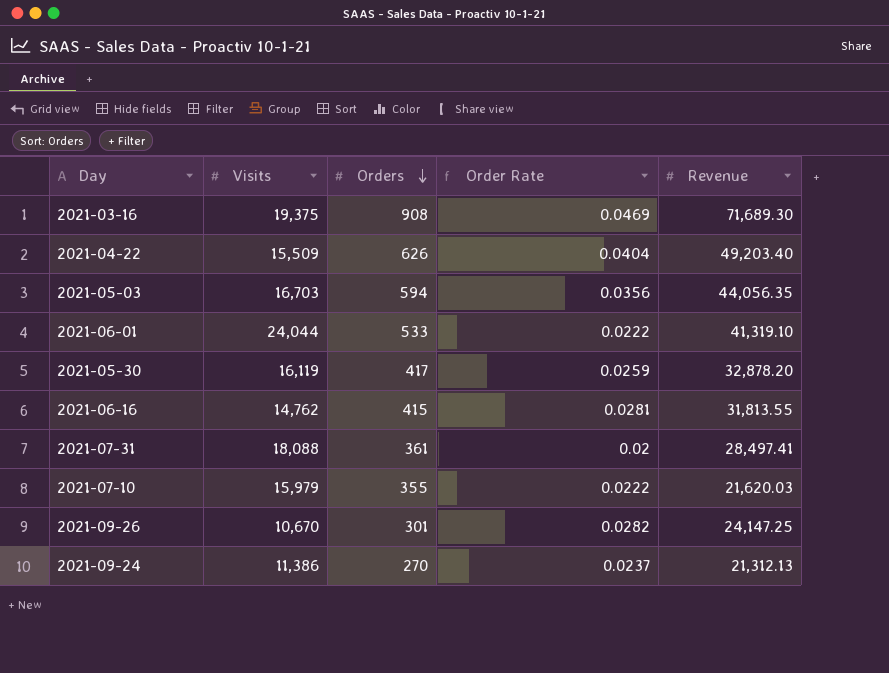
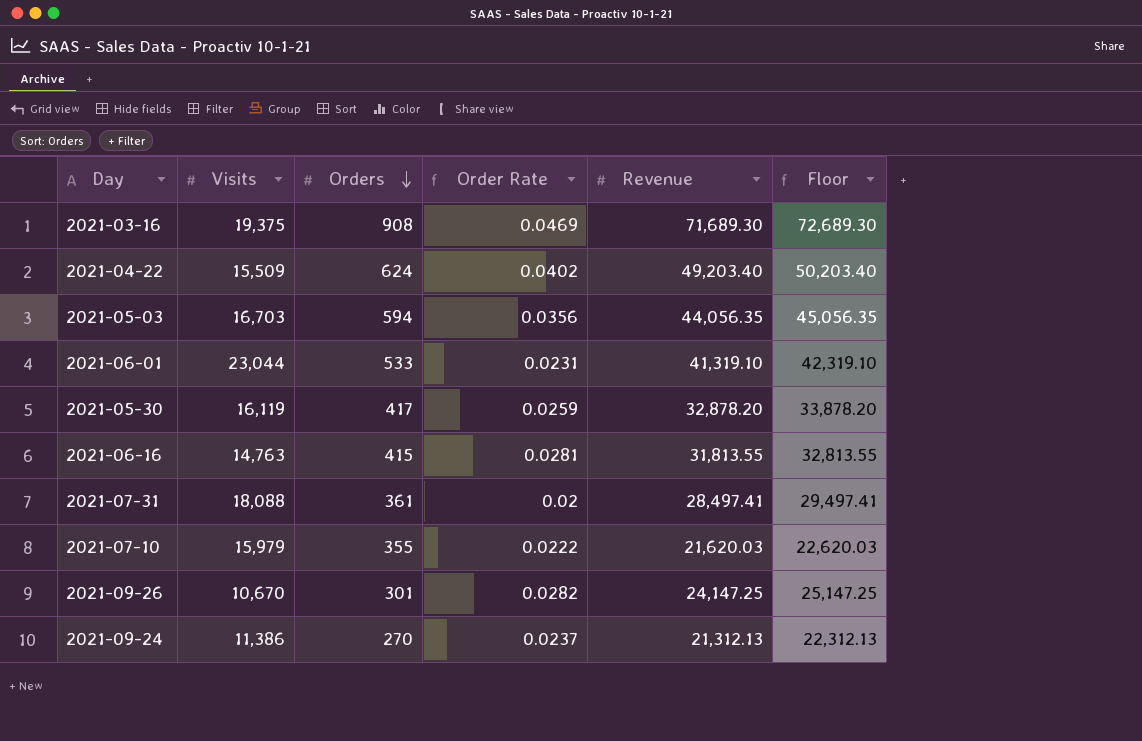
column Floor | formula: none -> [Revenue] + 1000
2021-04-22 | Orders: 626 -> 624
2021-04-22 | Order Rate: 0.0404 -> 0.0402
2021-06-01 | Visits: 24,044 -> 23,044
2021-06-01 | Order Rate: 0.0222 -> 0.0231
2021-06-16 | Visits: 14,762 -> 14,763

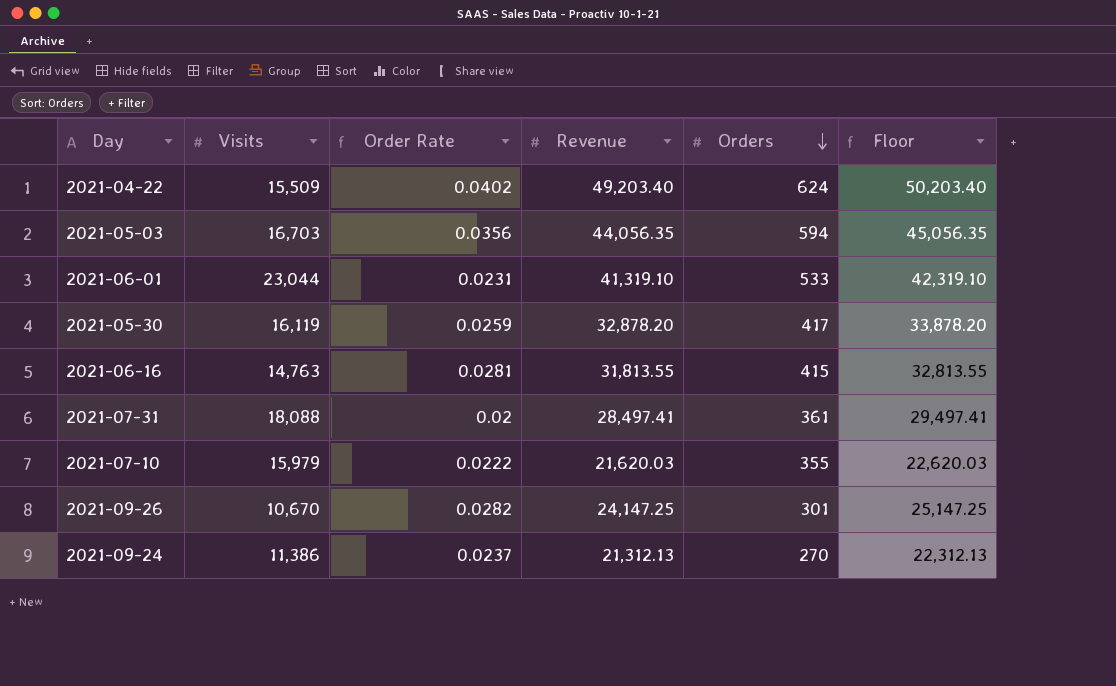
column Orders | position: 3 -> 5
row 2021-03-16: 19,375 | 908 | 0.0469 | 71,689.30 | 72,689.30 -> none

